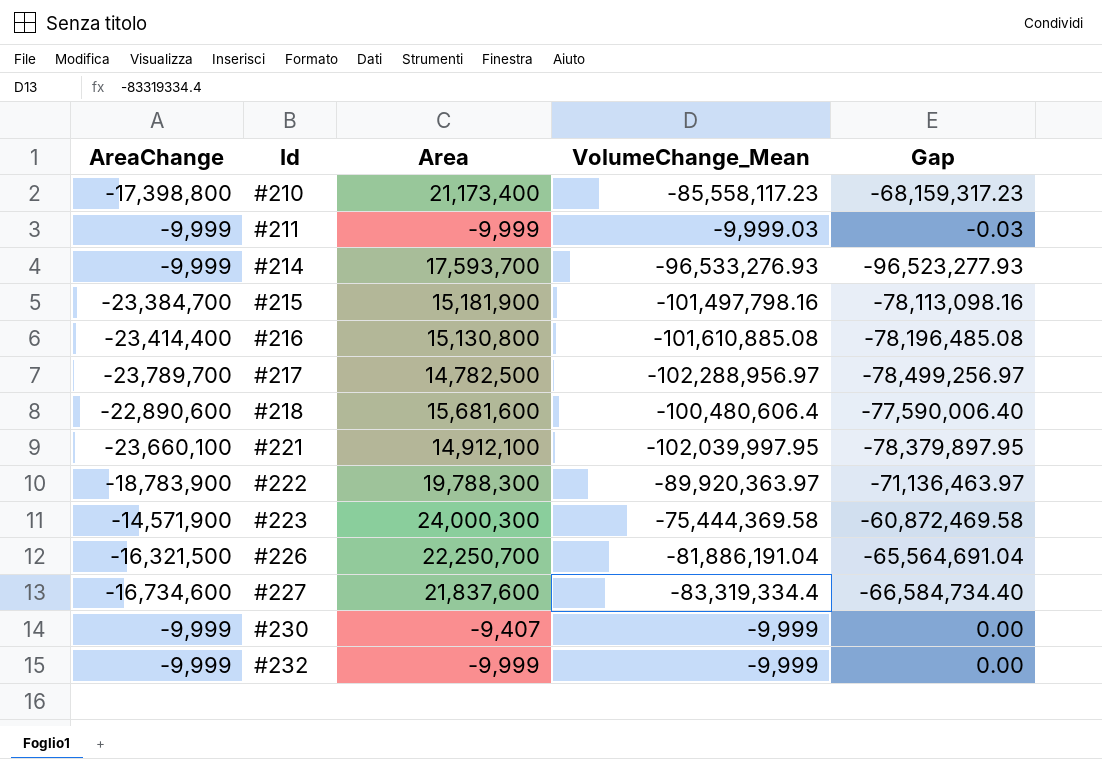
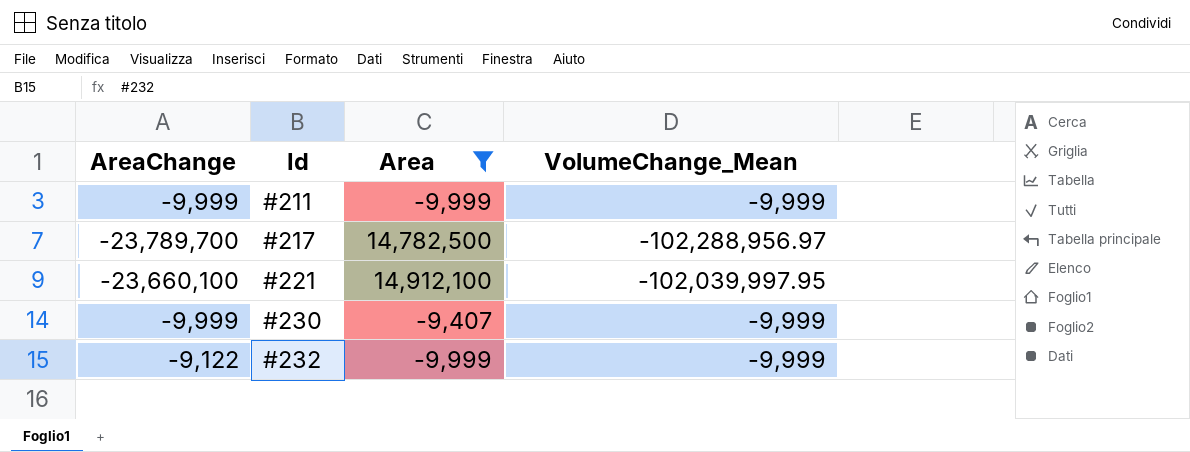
filter: none -> Area <= 14,912,100
column Gap | formula: [VolumeChange_Mean] - [AreaChange] -> none
#211 | VolumeChange_Mean: -9,999.03 -> -9,999
#232 | AreaChange: -9,999 -> -9,122

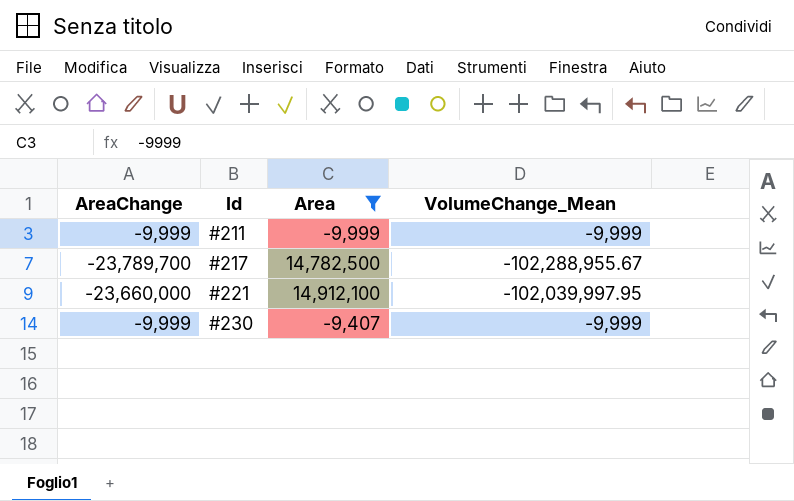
row #232: -9,122 | -9,999 | -9,999 -> none
#217 | VolumeChange_Mean: -102,288,956.97 -> -102,288,955.67
#221 | AreaChange: -23,660,100 -> -23,660,000

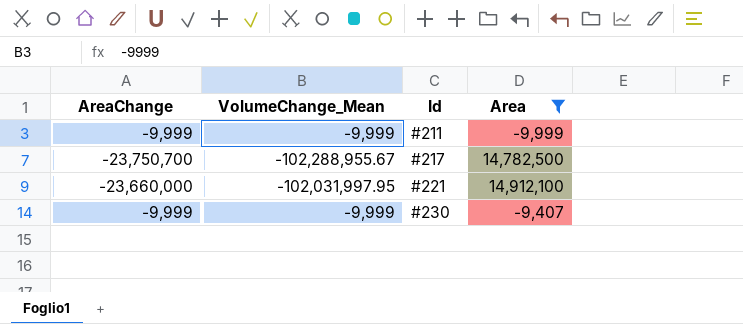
column VolumeChange_Mean | position: 4 -> 2
#217 | AreaChange: -23,789,700 -> -23,750,700
#221 | VolumeChange_Mean: -102,039,997.95 -> -102,031,997.95

